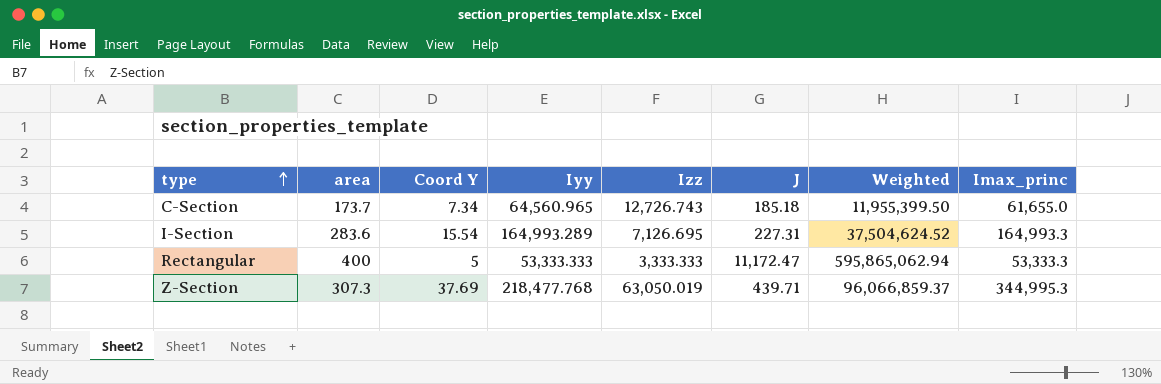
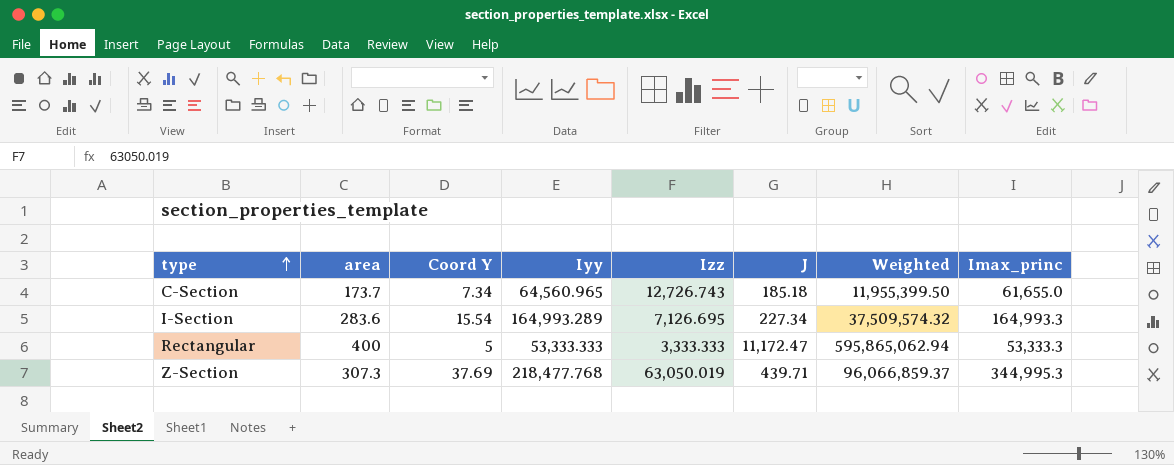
I-Section | J: 227.31 -> 227.34
I-Section | Weighted: 37,504,624.52 -> 37,509,574.32

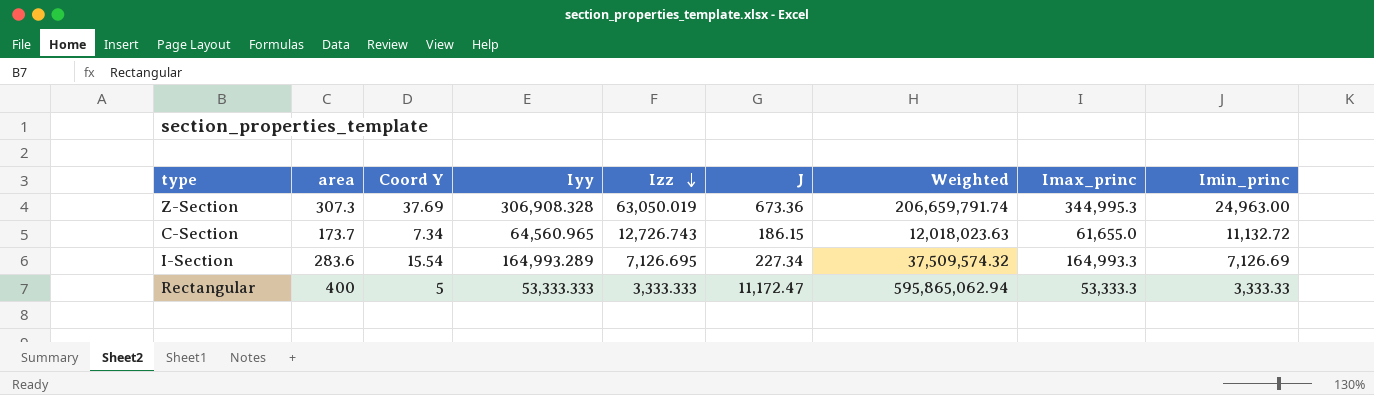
row order: type ascending -> Izz descending
column Imin_princ | position: none -> 9
Z-Section | Iyy: 218,477.768 -> 306,908.328
Z-Section | J: 439.71 -> 673.36
Z-Section | Weighted: 96,066,859.37 -> 206,659,791.74
C-Section | J: 185.18 -> 186.15
C-Section | Weighted: 11,955,399.50 -> 12,018,023.63

